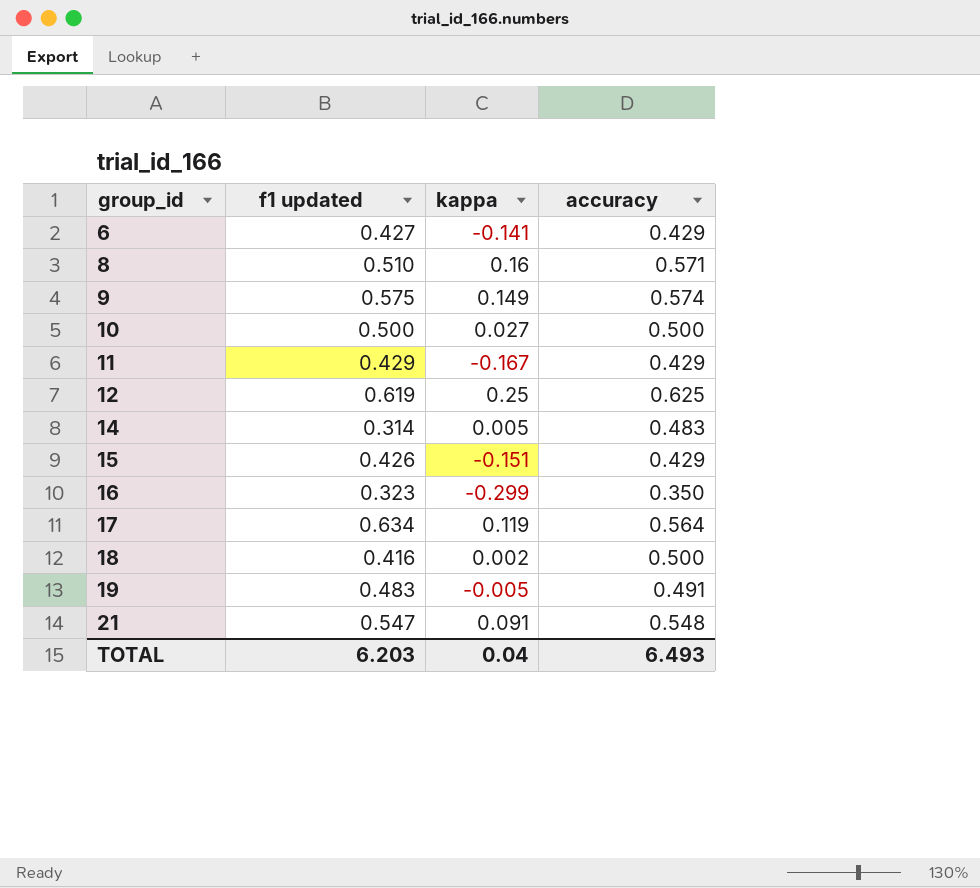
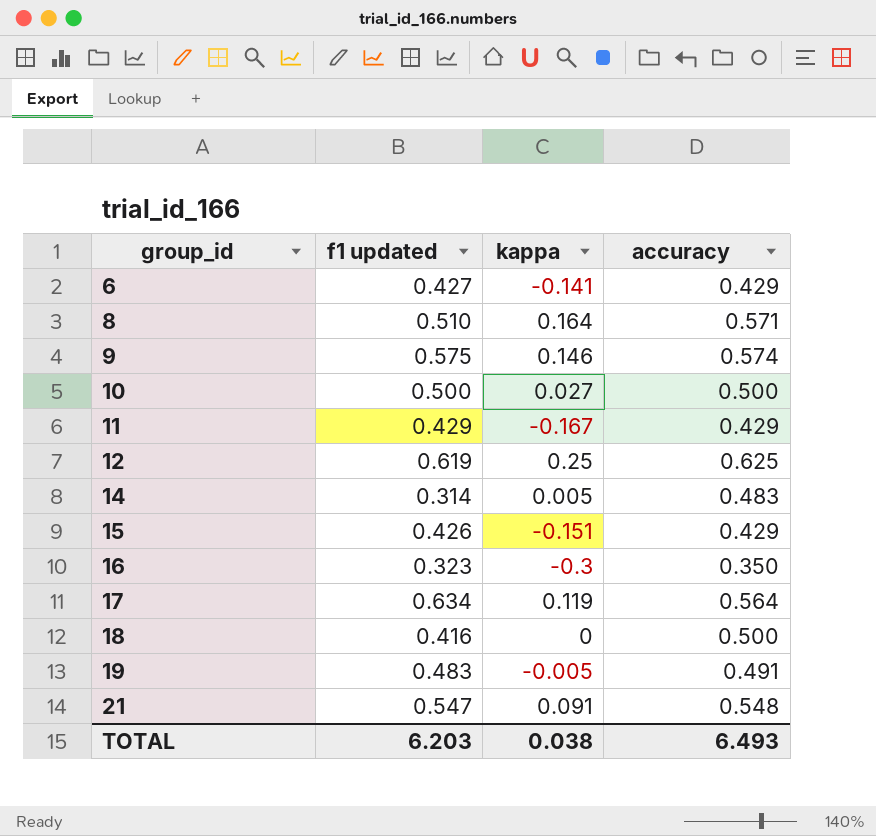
8 | kappa: 0.16 -> 0.164
9 | kappa: 0.149 -> 0.146
16 | kappa: -0.299 -> -0.3
18 | kappa: 0.002 -> 0
TOTAL | kappa: 0.04 -> 0.038

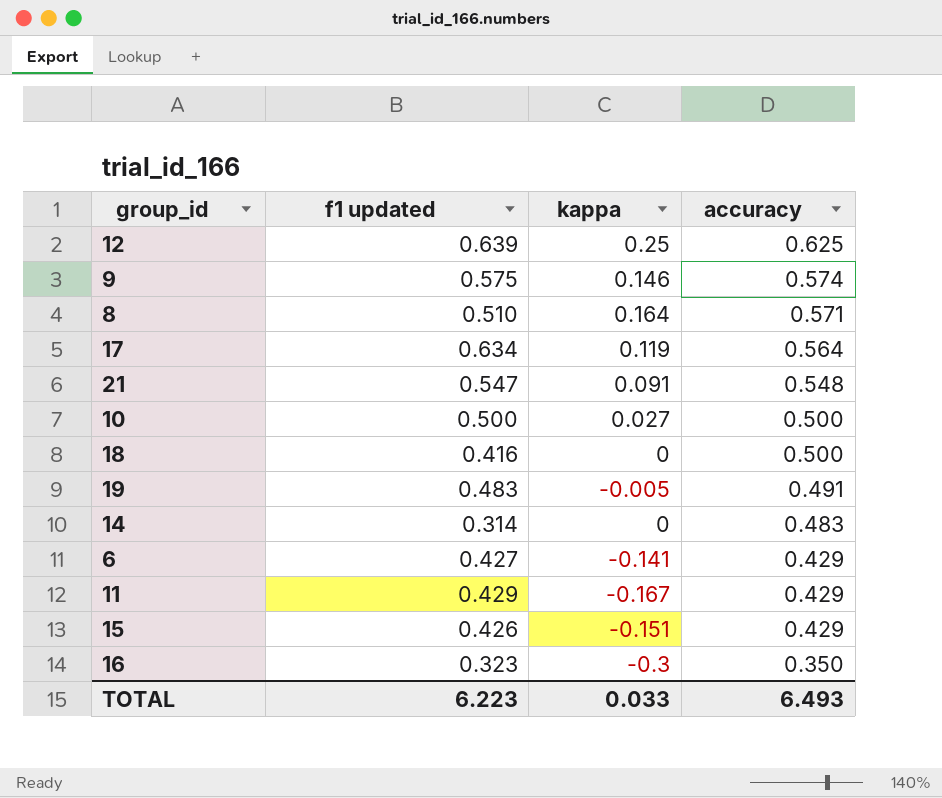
row order: group_id ascending -> accuracy descending
12 | f1 updated: 0.619 -> 0.639
14 | kappa: 0.005 -> 0
TOTAL | f1 updated: 6.203 -> 6.223
TOTAL | kappa: 0.038 -> 0.033

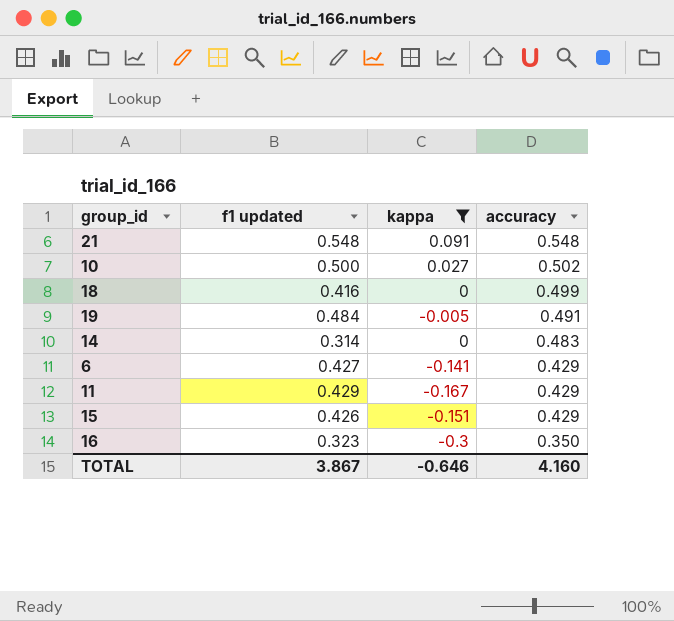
filter: none -> kappa <= 0.091
21 | f1 updated: 0.547 -> 0.548
10 | accuracy: 0.500 -> 0.502
18 | accuracy: 0.500 -> 0.499
19 | f1 updated: 0.483 -> 0.484
TOTAL | f1 updated: 6.223 -> 3.867
TOTAL | kappa: 0.033 -> -0.646
TOTAL | accuracy: 6.493 -> 4.160

